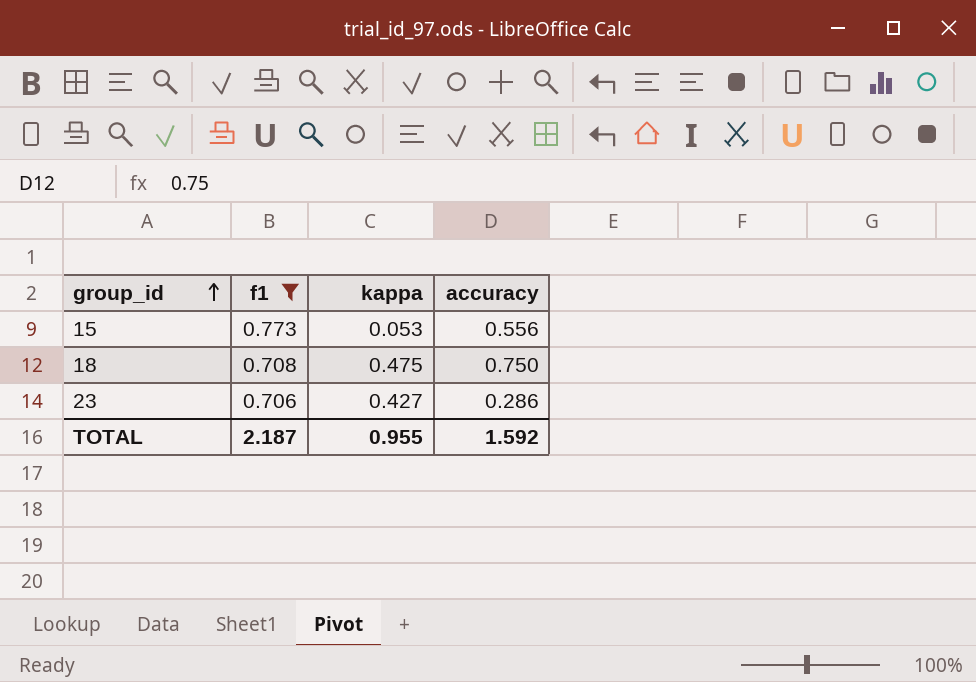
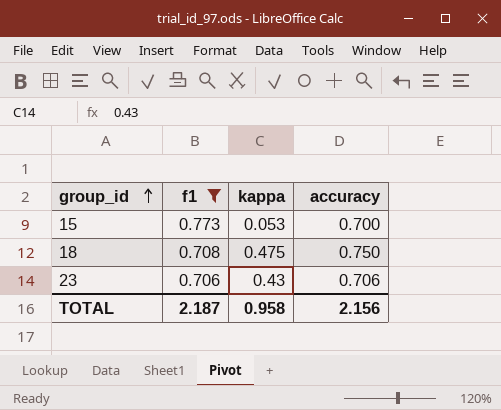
15 | accuracy: 0.556 -> 0.700
23 | kappa: 0.427 -> 0.43
23 | accuracy: 0.286 -> 0.706
TOTAL | kappa: 0.955 -> 0.958
TOTAL | accuracy: 1.592 -> 2.156

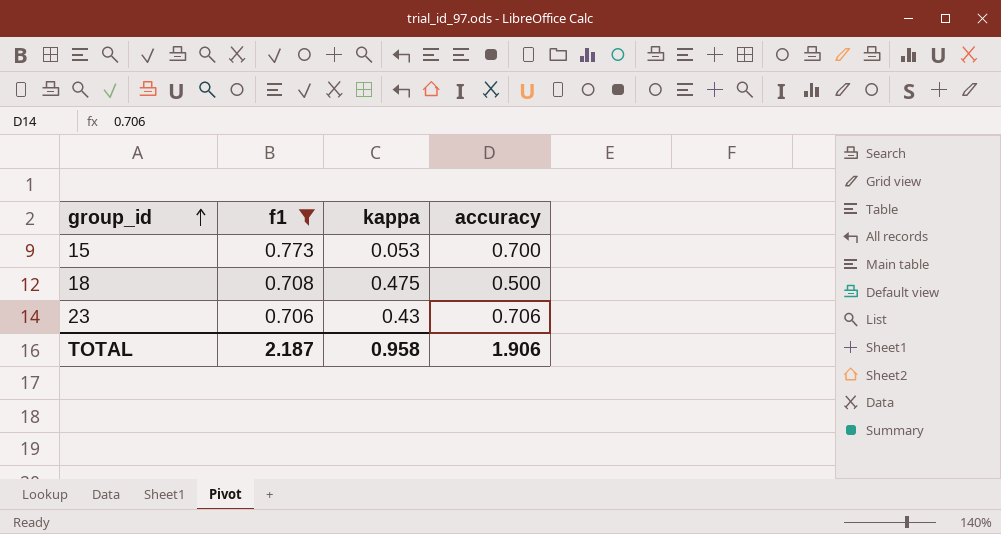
18 | accuracy: 0.750 -> 0.500
TOTAL | accuracy: 2.156 -> 1.906

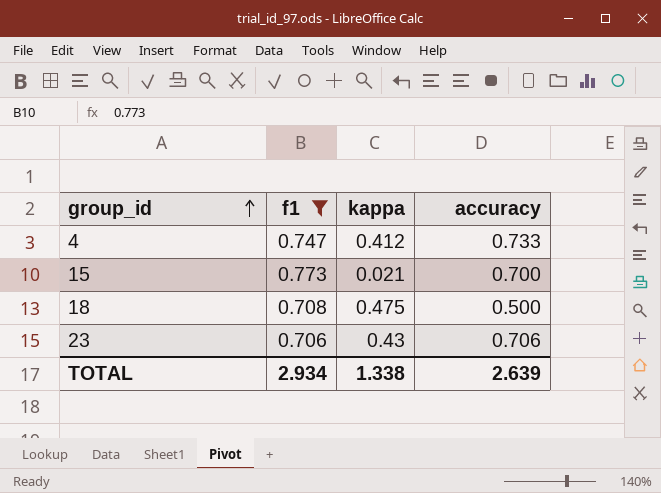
row 4: none -> 0.747 | 0.412 | 0.733
15 | kappa: 0.053 -> 0.021
TOTAL | f1: 2.187 -> 2.934
TOTAL | kappa: 0.958 -> 1.338
TOTAL | accuracy: 1.906 -> 2.639

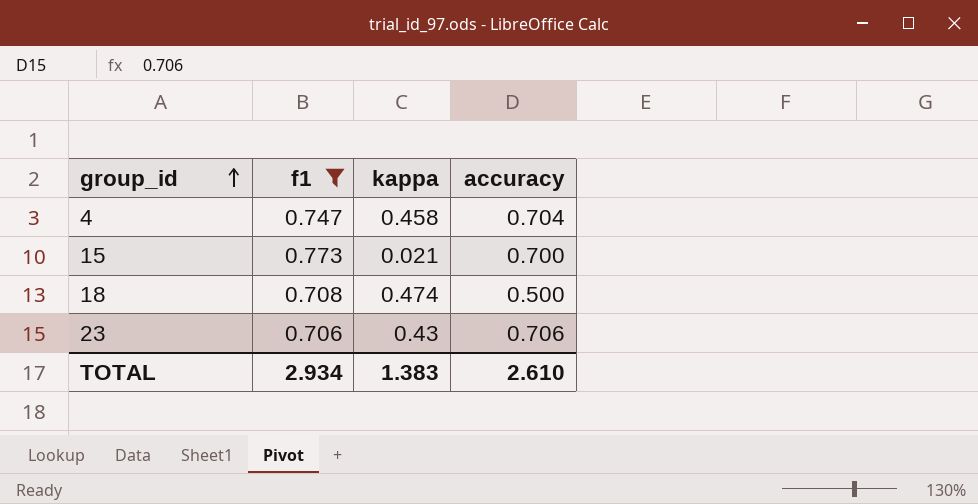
4 | kappa: 0.412 -> 0.458
4 | accuracy: 0.733 -> 0.704
18 | kappa: 0.475 -> 0.474
TOTAL | kappa: 1.338 -> 1.383
TOTAL | accuracy: 2.639 -> 2.610

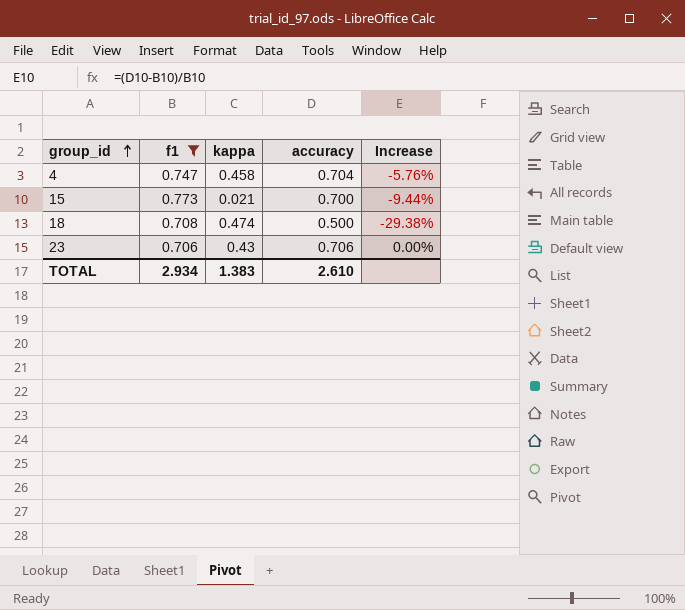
column Increase | formula: none -> ([accuracy] - [f1]) / [f1]

